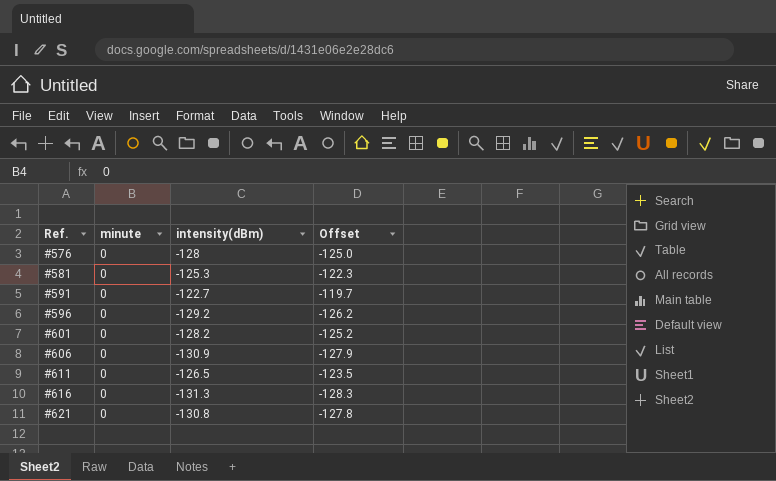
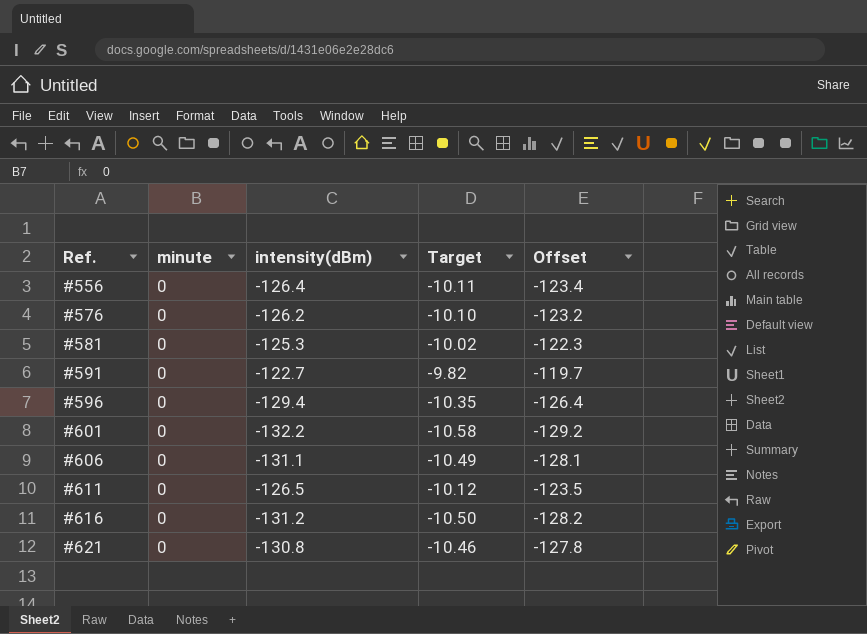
column Target | formula: none -> [intensity(dBm)] * 0.08
row #556: none -> 0 | -126.4 | -10.11 | -123.4
#576 | intensity(dBm): -128 -> -126.2
#576 | Offset: -125.0 -> -123.2
#596 | intensity(dBm): -129.2 -> -129.4
#596 | Offset: -126.2 -> -126.4
#601 | intensity(dBm): -128.2 -> -132.2
#601 | Offset: -125.2 -> -129.2
#606 | intensity(dBm): -130.9 -> -131.1
#606 | Offset: -127.9 -> -128.1
#616 | intensity(dBm): -131.3 -> -131.2
#616 | Offset: -128.3 -> -128.2

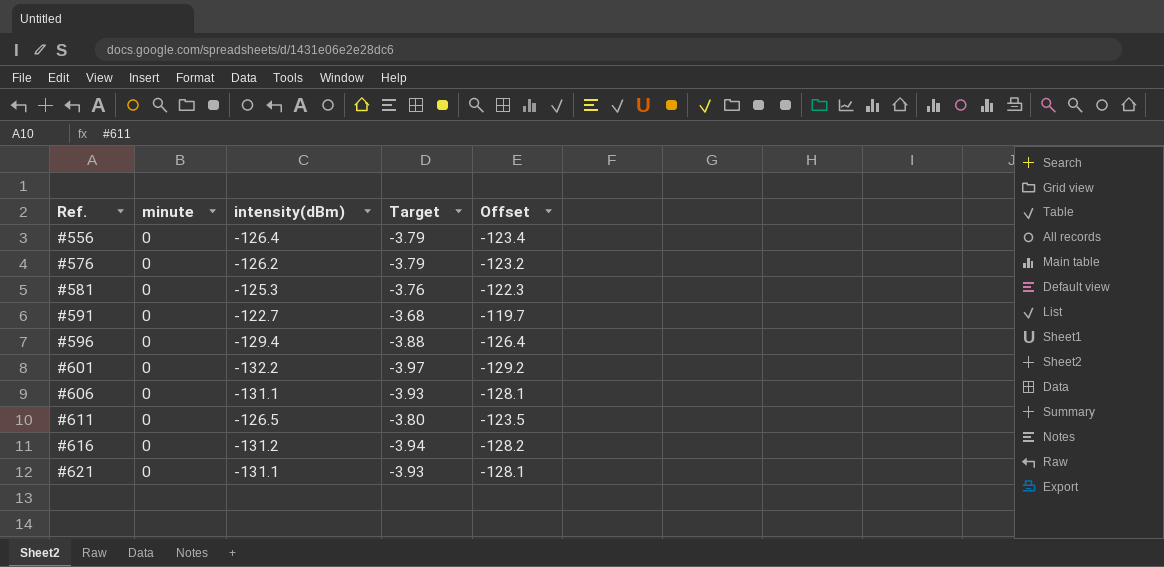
column Target | formula: [intensity(dBm)] * 0.08 -> [intensity(dBm)] * 0.03
#621 | intensity(dBm): -130.8 -> -131.1
#621 | Offset: -127.8 -> -128.1

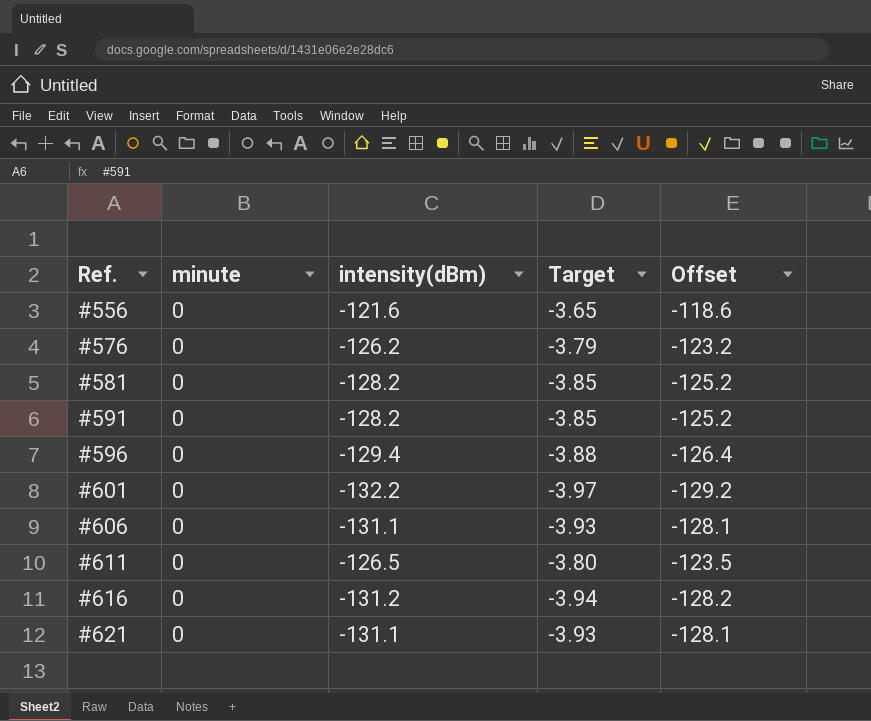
#556 | intensity(dBm): -126.4 -> -121.6
#556 | Target: -3.79 -> -3.65
#556 | Offset: -123.4 -> -118.6
#581 | intensity(dBm): -125.3 -> -128.2
#581 | Target: -3.76 -> -3.85
#581 | Offset: -122.3 -> -125.2
#591 | intensity(dBm): -122.7 -> -128.2
#591 | Target: -3.68 -> -3.85
#591 | Offset: -119.7 -> -125.2

